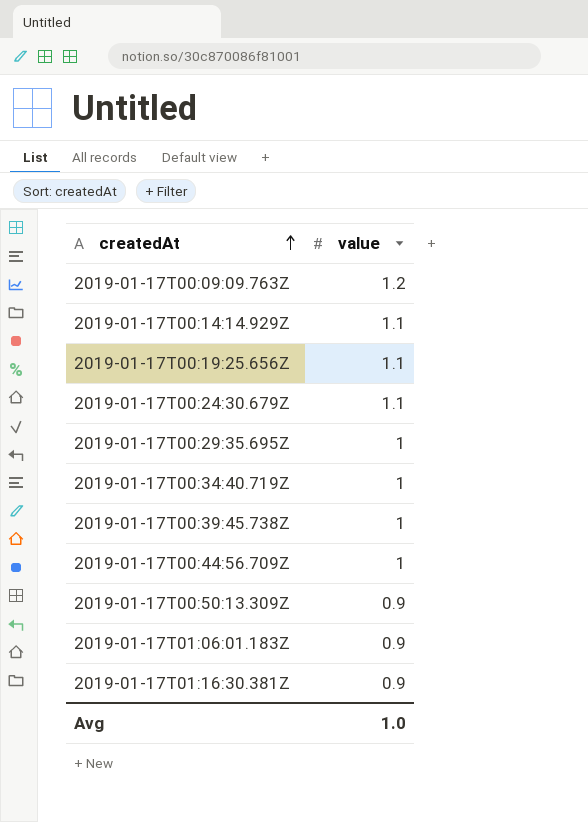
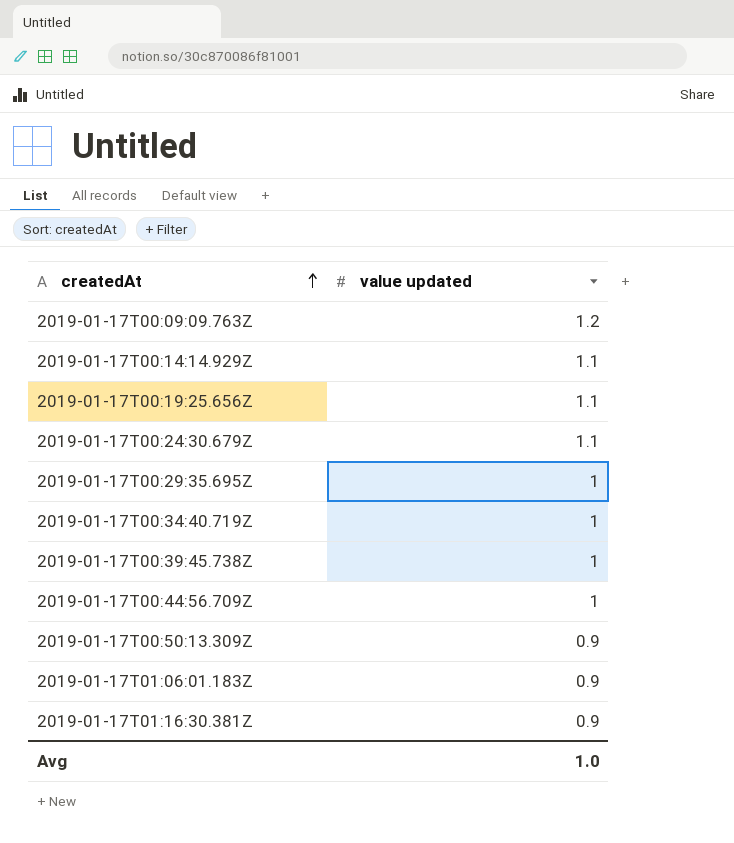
column name: value -> value updated

